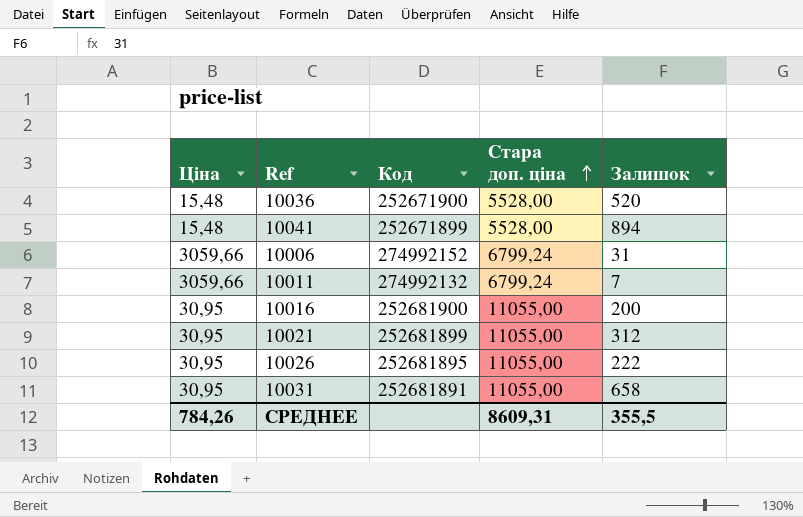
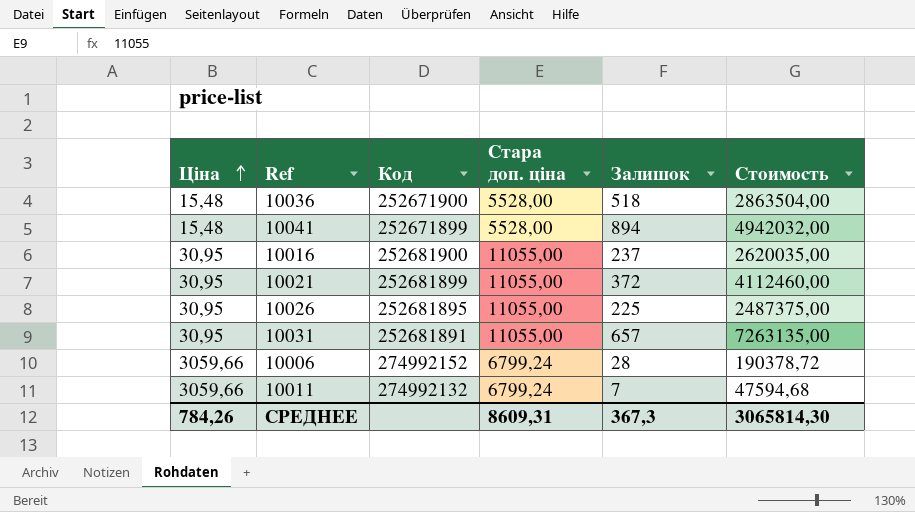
row order: Стара доп. ціна ascending -> Ціна ascending
column Стоимость | formula: none -> [Стара доп. ціна] * [Залишок]
10036 | Залишок: 520 -> 518
10016 | Залишок: 200 -> 237
10021 | Залишок: 312 -> 372
10026 | Залишок: 222 -> 225
10031 | Залишок: 658 -> 657
10006 | Залишок: 31 -> 28
СРЕДНЕЕ | Залишок: 355,5 -> 367,3

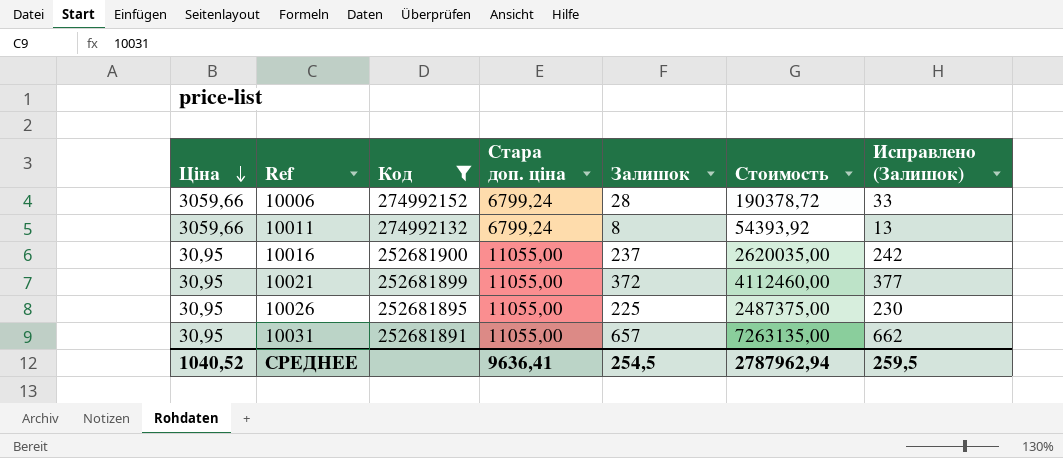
filter: none -> Код >= 252681891
row order: Ціна ascending -> Ціна descending
column Исправлено (Залишок) | formula: none -> [Залишок] + 5
10011 | Залишок: 7 -> 8
10011 | Стоимость: 47594,68 -> 54393,92
СРЕДНЕЕ | Ціна: 784,26 -> 1040,52
СРЕДНЕЕ | Стара доп. ціна: 8609,31 -> 9636,41
СРЕДНЕЕ | Залишок: 367,3 -> 254,5
СРЕДНЕЕ | Стоимость: 3065814,30 -> 2787962,94

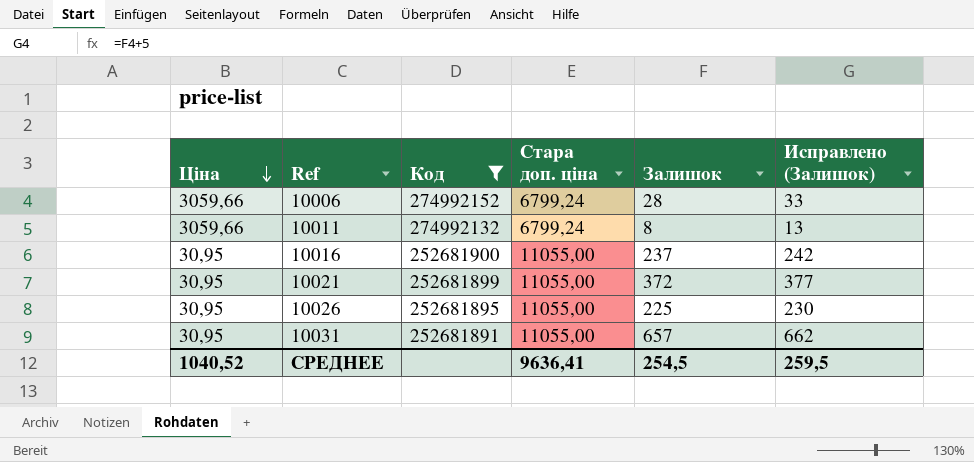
column Стоимость | formula: [Стара доп. ціна] * [Залишок] -> none

